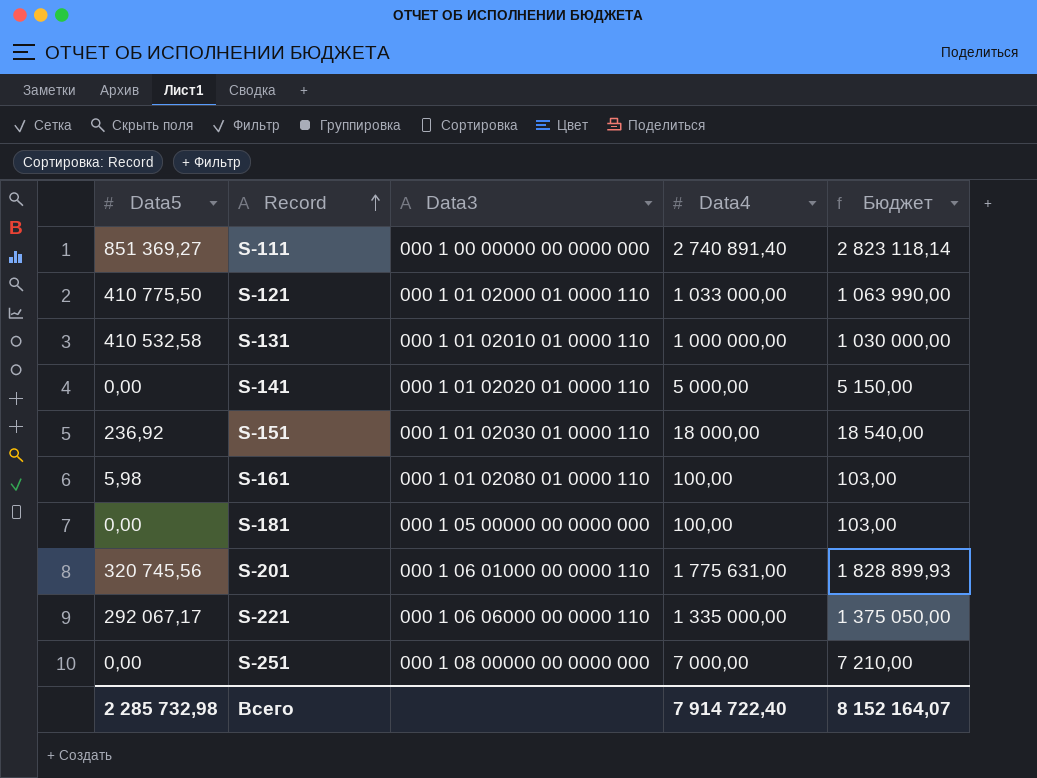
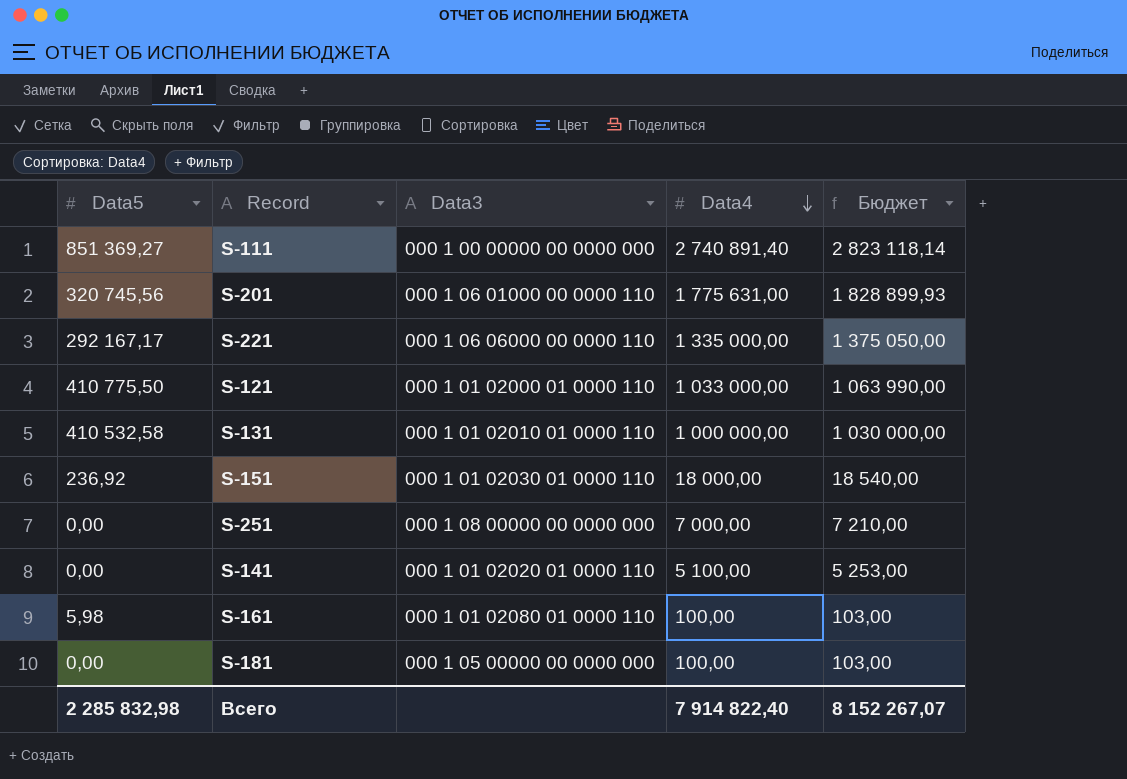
row order: Record ascending -> Data4 descending
S-221 | Data5: 292 067,17 -> 292 167,17
S-141 | Data4: 5 000,00 -> 5 100,00
S-141 | Бюджет: 5 150,00 -> 5 253,00
Всего | Data5: 2 285 732,98 -> 2 285 832,98
Всего | Data4: 7 914 722,40 -> 7 914 822,40
Всего | Бюджет: 8 152 164,07 -> 8 152 267,07

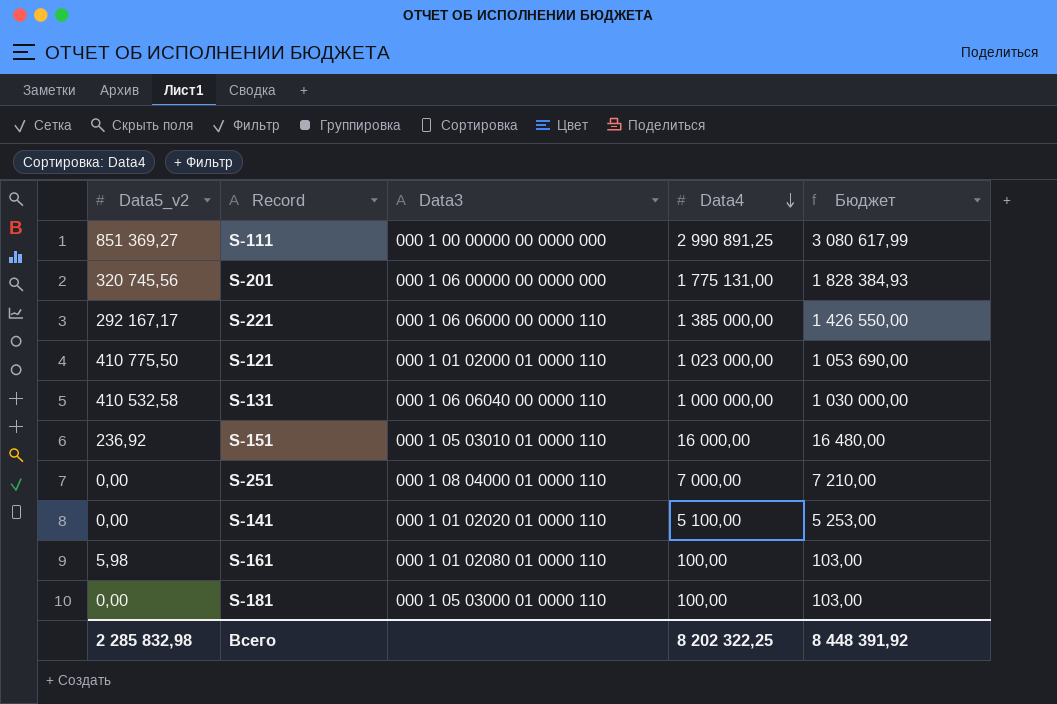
column name: Data5 -> Data5_v2
S-111 | Data4: 2 740 891,40 -> 2 990 891,25
S-111 | Бюджет: 2 823 118,14 -> 3 080 617,99
S-201 | Data3: 000 1 06 01000 00 0000 110 -> 000 1 06 00000 00 0000 000
S-201 | Data4: 1 775 631,00 -> 1 775 131,00
S-201 | Бюджет: 1 828 899,93 -> 1 828 384,93
S-221 | Data4: 1 335 000,00 -> 1 385 000,00
S-221 | Бюджет: 1 375 050,00 -> 1 426 550,00
S-121 | Data4: 1 033 000,00 -> 1 023 000,00
S-121 | Бюджет: 1 063 990,00 -> 1 053 690,00
S-131 | Data3: 000 1 01 02010 01 0000 110 -> 000 1 06 06040 00 0000 110
S-151 | Data3: 000 1 01 02030 01 0000 110 -> 000 1 05 03010 01 0000 110
S-151 | Data4: 18 000,00 -> 16 000,00
S-151 | Бюджет: 18 540,00 -> 16 480,00
S-251 | Data3: 000 1 08 00000 00 0000 000 -> 000 1 08 04000 01 0000 110
S-181 | Data3: 000 1 05 00000 00 0000 000 -> 000 1 05 03000 01 0000 110
Всего | Data4: 7 914 822,40 -> 8 202 322,25
Всего | Бюджет: 8 152 267,07 -> 8 448 391,92

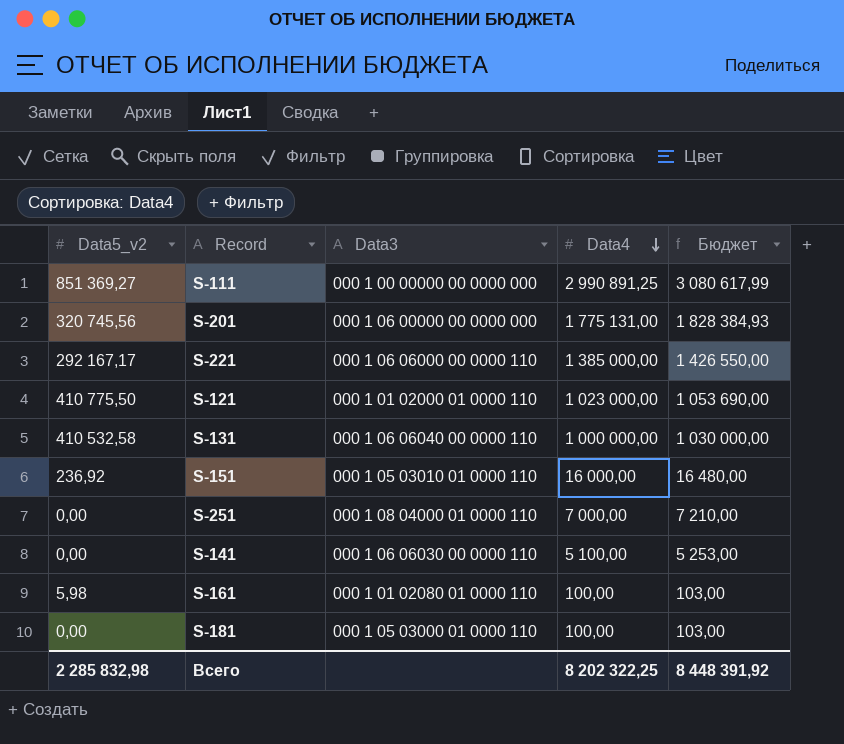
S-141 | Data3: 000 1 01 02020 01 0000 110 -> 000 1 06 06030 00 0000 110

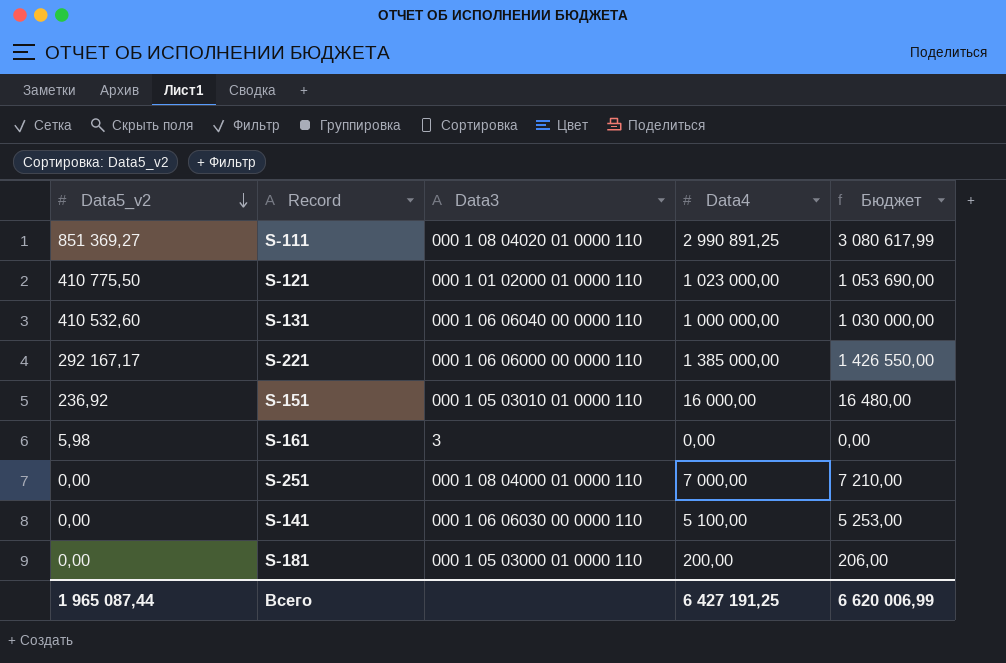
row order: Data4 descending -> Data5_v2 descending
row S-201: 320 745,56 | 000 1 06 00000 00 0000 000 | 1 775 131,00 | 1 828 384,93 -> none
S-111 | Data3: 000 1 00 00000 00 0000 000 -> 000 1 08 04020 01 0000 110
S-131 | Data5_v2: 410 532,58 -> 410 532,60
S-161 | Data3: 000 1 01 02080 01 0000 110 -> 3
S-161 | Data4: 100,00 -> 0,00
S-161 | Бюджет: 103,00 -> 0,00
S-181 | Data4: 100,00 -> 200,00
S-181 | Бюджет: 103,00 -> 206,00
Всего | Data5_v2: 2 285 832,98 -> 1 965 087,44
Всего | Data4: 8 202 322,25 -> 6 427 191,25
Всего | Бюджет: 8 448 391,92 -> 6 620 006,99

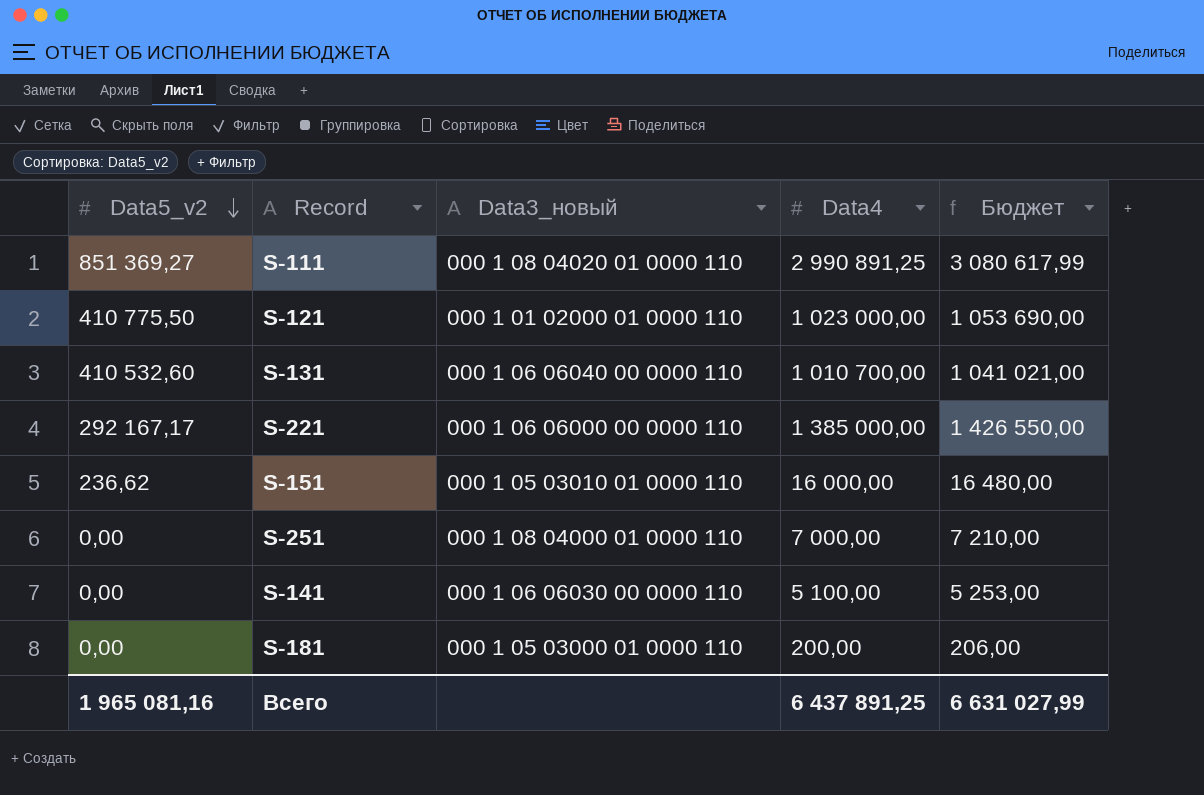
column name: Data3 -> Data3_новый
row S-161: 5,98 | 3 | 0,00 | 0,00 -> none
S-131 | Data4: 1 000 000,00 -> 1 010 700,00
S-131 | Бюджет: 1 030 000,00 -> 1 041 021,00
S-151 | Data5_v2: 236,92 -> 236,62
Всего | Data5_v2: 1 965 087,44 -> 1 965 081,16
Всего | Data4: 6 427 191,25 -> 6 437 891,25
Всего | Бюджет: 6 620 006,99 -> 6 631 027,99

